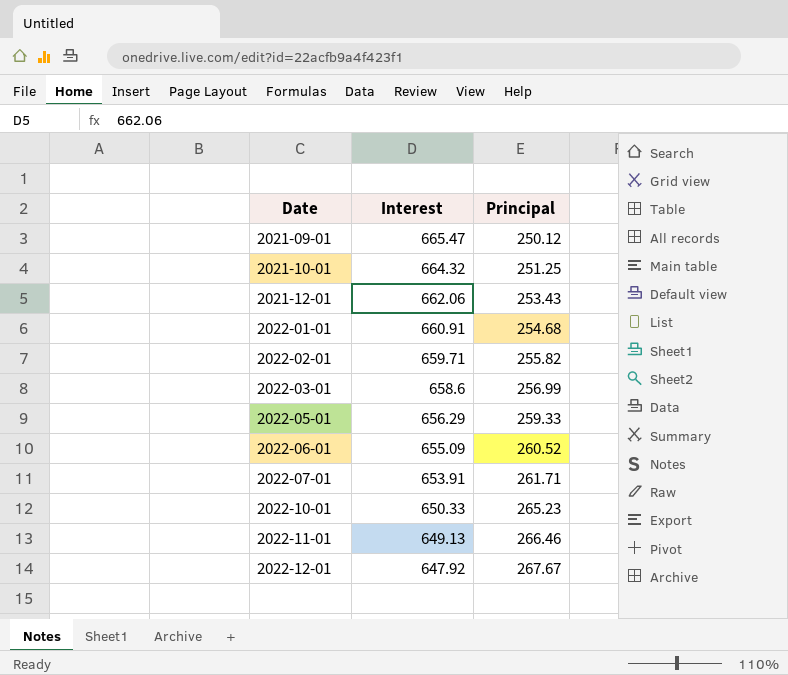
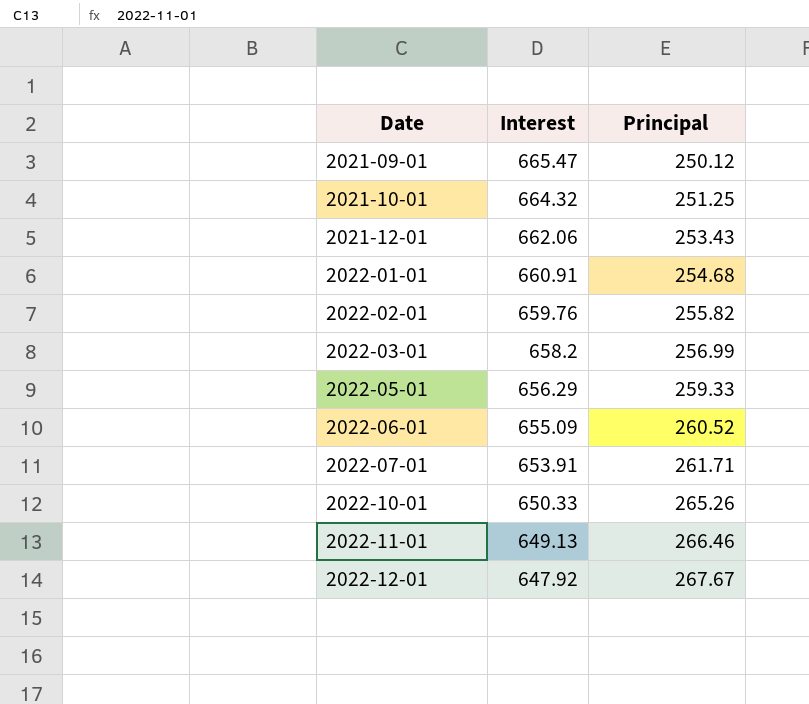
2022-02-01 | Interest: 659.71 -> 659.76
2022-03-01 | Interest: 658.6 -> 658.2
2022-10-01 | Principal: 265.23 -> 265.26

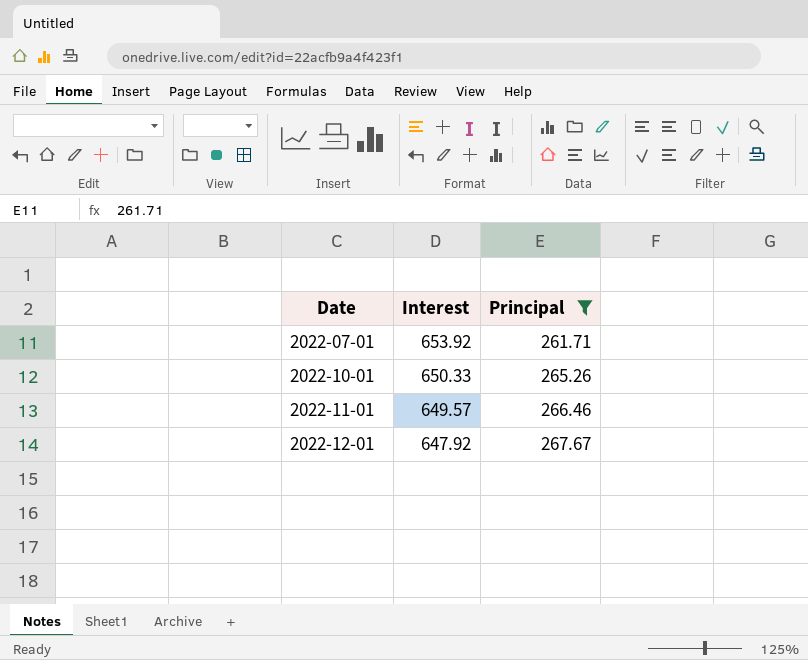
filter: none -> Principal >= 261.71
2022-07-01 | Interest: 653.91 -> 653.92
2022-11-01 | Interest: 649.13 -> 649.57

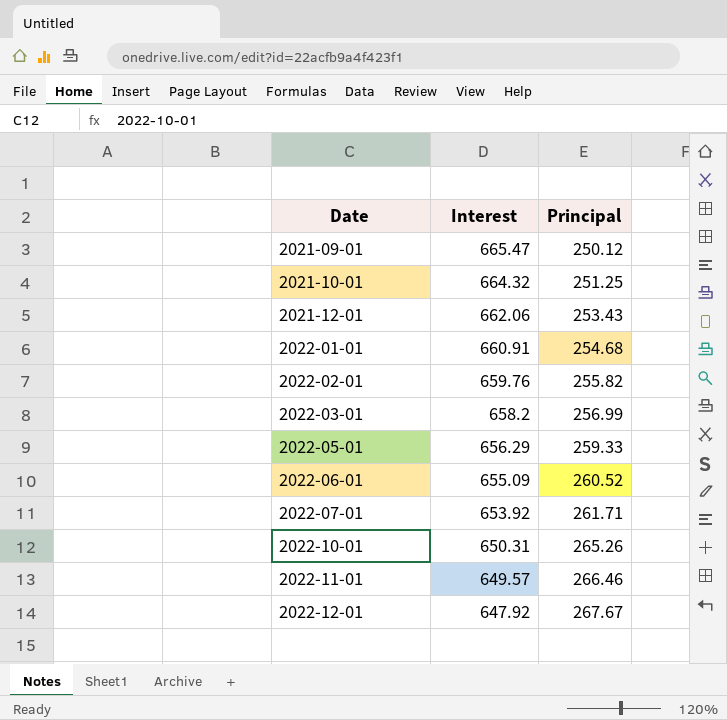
filter: Principal >= 261.71 -> none
2022-10-01 | Interest: 650.33 -> 650.31

